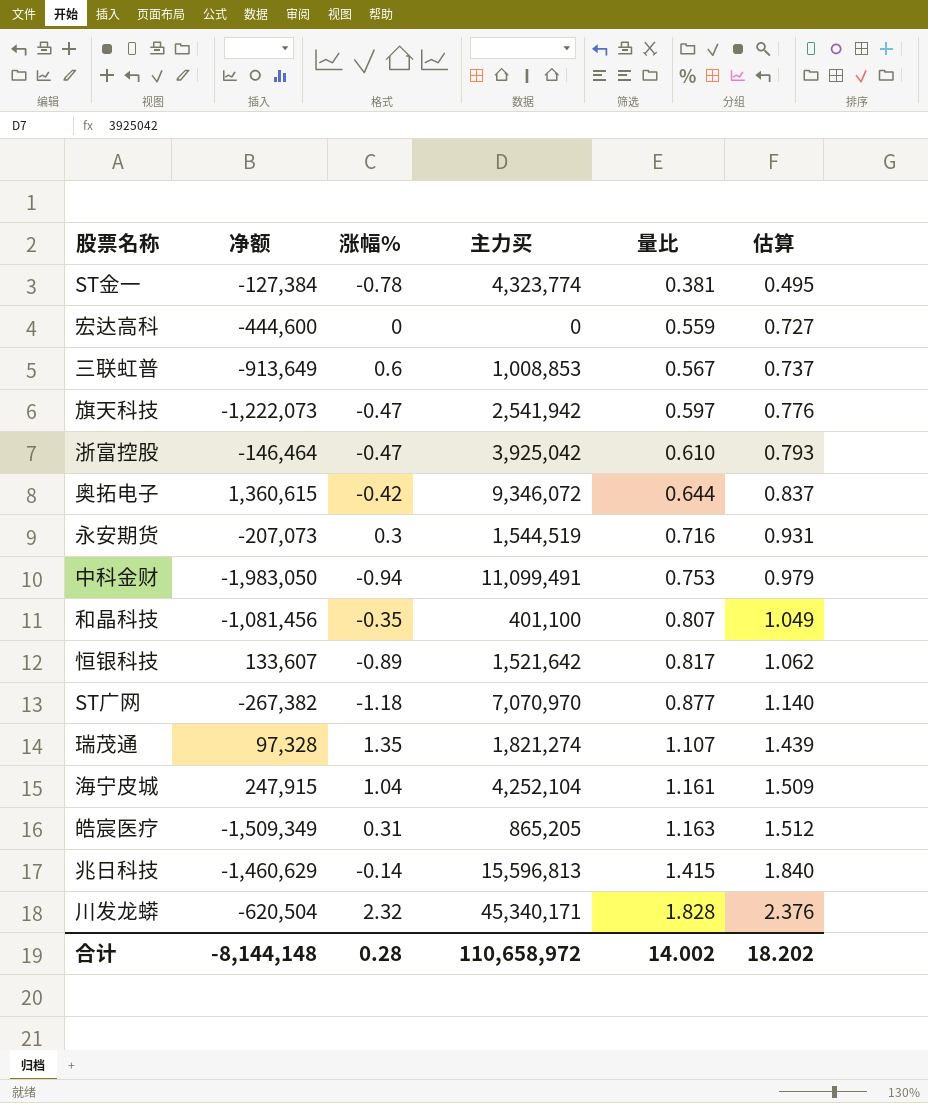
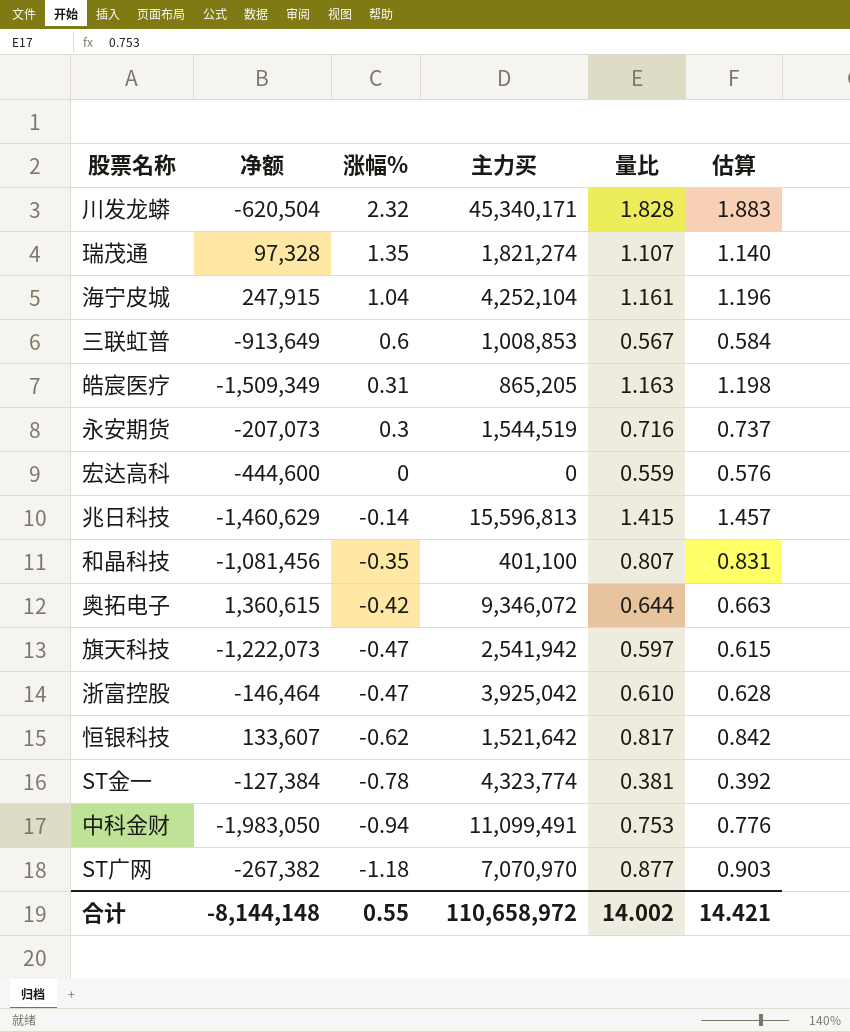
row order: 量比 ascending -> 涨幅% descending
column 估算 | formula: [量比] * 1.3 -> [量比] * 1.03
恒银科技 | 涨幅%: -0.89 -> -0.62
合计 | 涨幅%: 0.28 -> 0.55
合计 | 估算: 18.202 -> 14.421

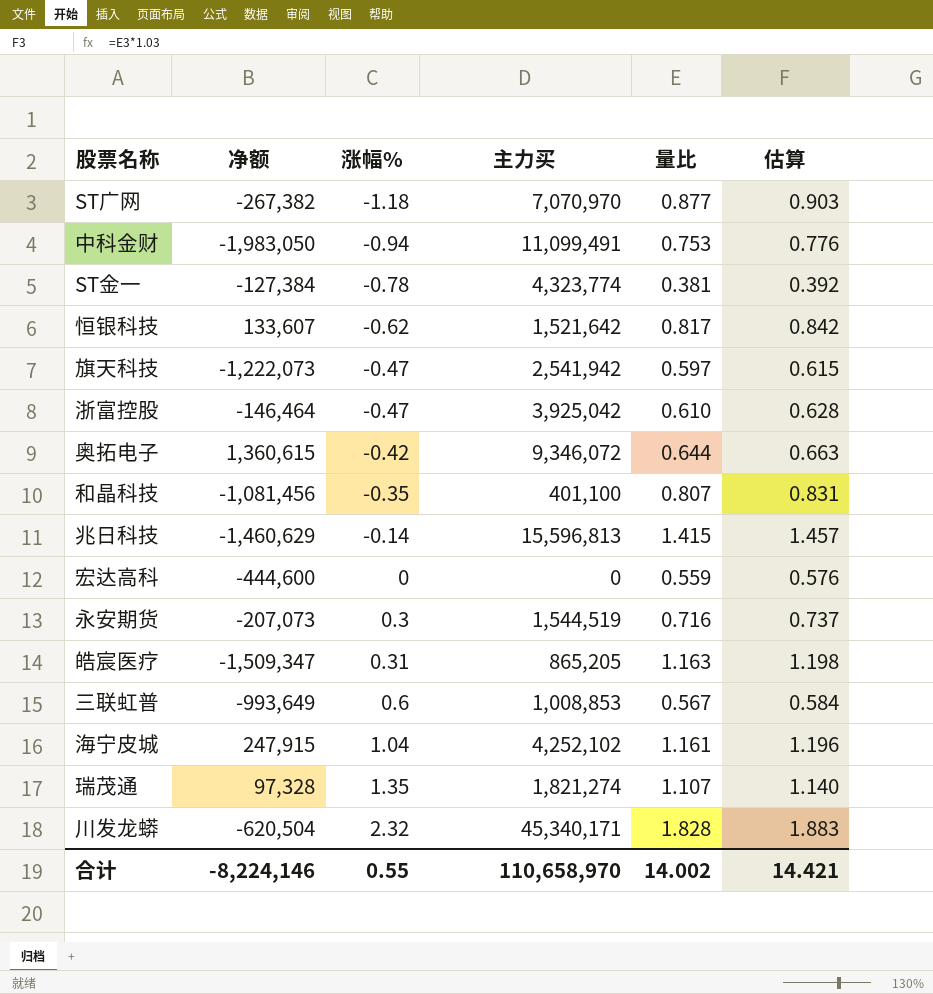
row order: 涨幅% descending -> 涨幅% ascending
皓宸医疗 | 净额: -1,509,349 -> -1,509,347
三联虹普 | 净额: -913,649 -> -993,649
海宁皮城 | 主力买: 4,252,104 -> 4,252,102
合计 | 净额: -8,144,148 -> -8,224,146
合计 | 主力买: 110,658,972 -> 110,658,970

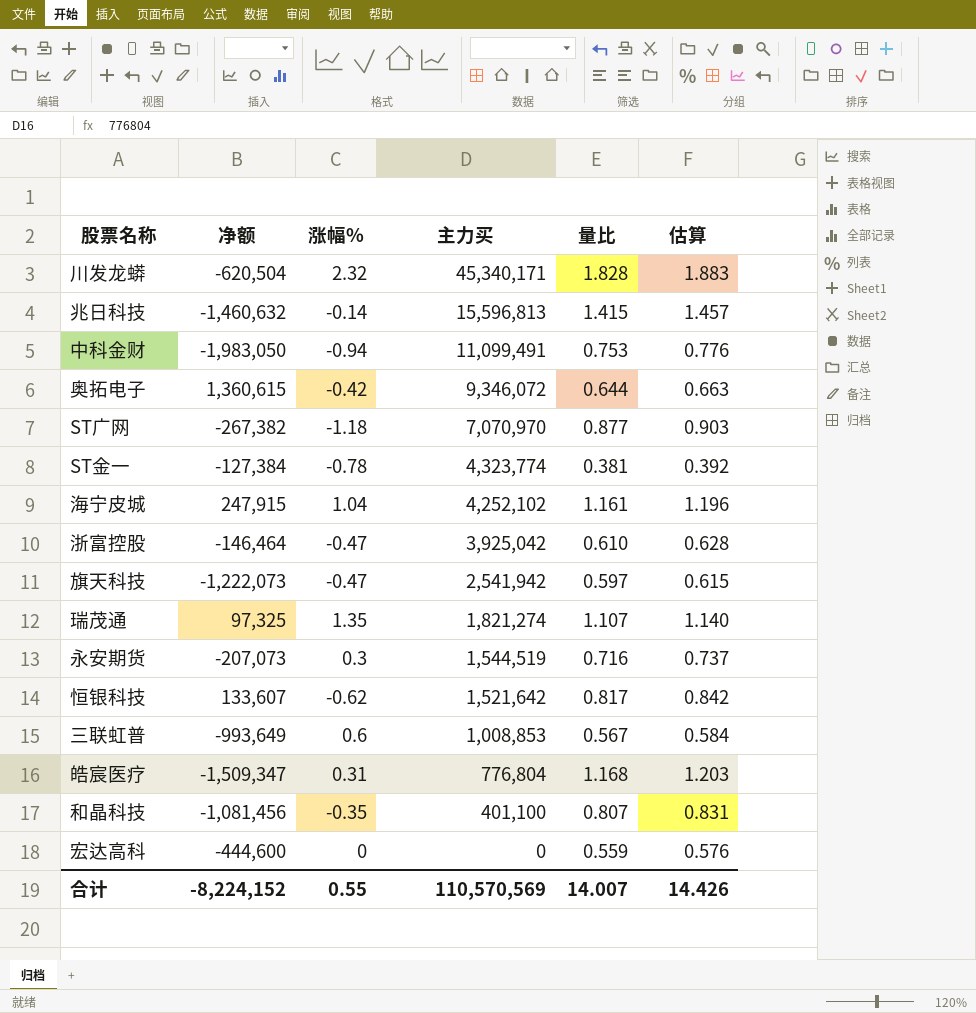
row order: 涨幅% ascending -> 主力买 descending
兆日科技 | 净额: -1,460,629 -> -1,460,632
瑞茂通 | 净额: 97,328 -> 97,325
皓宸医疗 | 主力买: 865,205 -> 776,804
皓宸医疗 | 量比: 1.163 -> 1.168
皓宸医疗 | 估算: 1.198 -> 1.203
合计 | 净额: -8,224,146 -> -8,224,152
合计 | 主力买: 110,658,970 -> 110,570,569
合计 | 量比: 14.002 -> 14.007
合计 | 估算: 14.421 -> 14.426

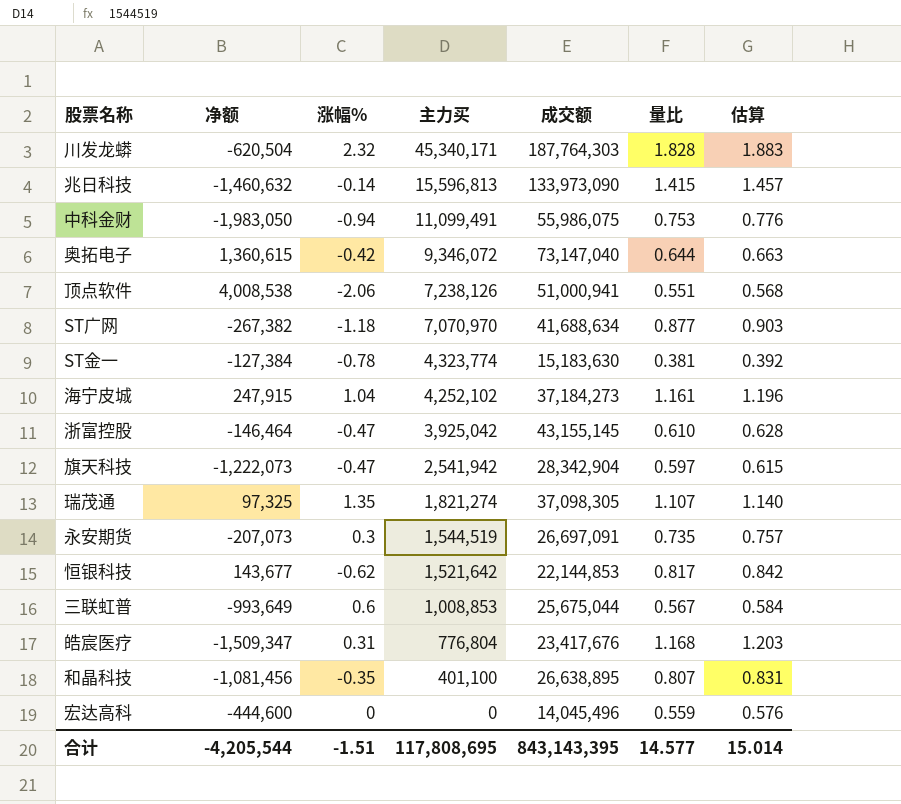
column 成交额 | position: none -> 5
row 顶点软件: none -> 4,008,538 | -2.06 | 7,238,126 | 51,000,941 | 0.551 | 0.568
永安期货 | 量比: 0.716 -> 0.735
永安期货 | 估算: 0.737 -> 0.757
恒银科技 | 净额: 133,607 -> 143,677
合计 | 净额: -8,224,152 -> -4,205,544
合计 | 涨幅%: 0.55 -> -1.51
合计 | 主力买: 110,570,569 -> 117,808,695
合计 | 量比: 14.007 -> 14.577
合计 | 估算: 14.426 -> 15.014

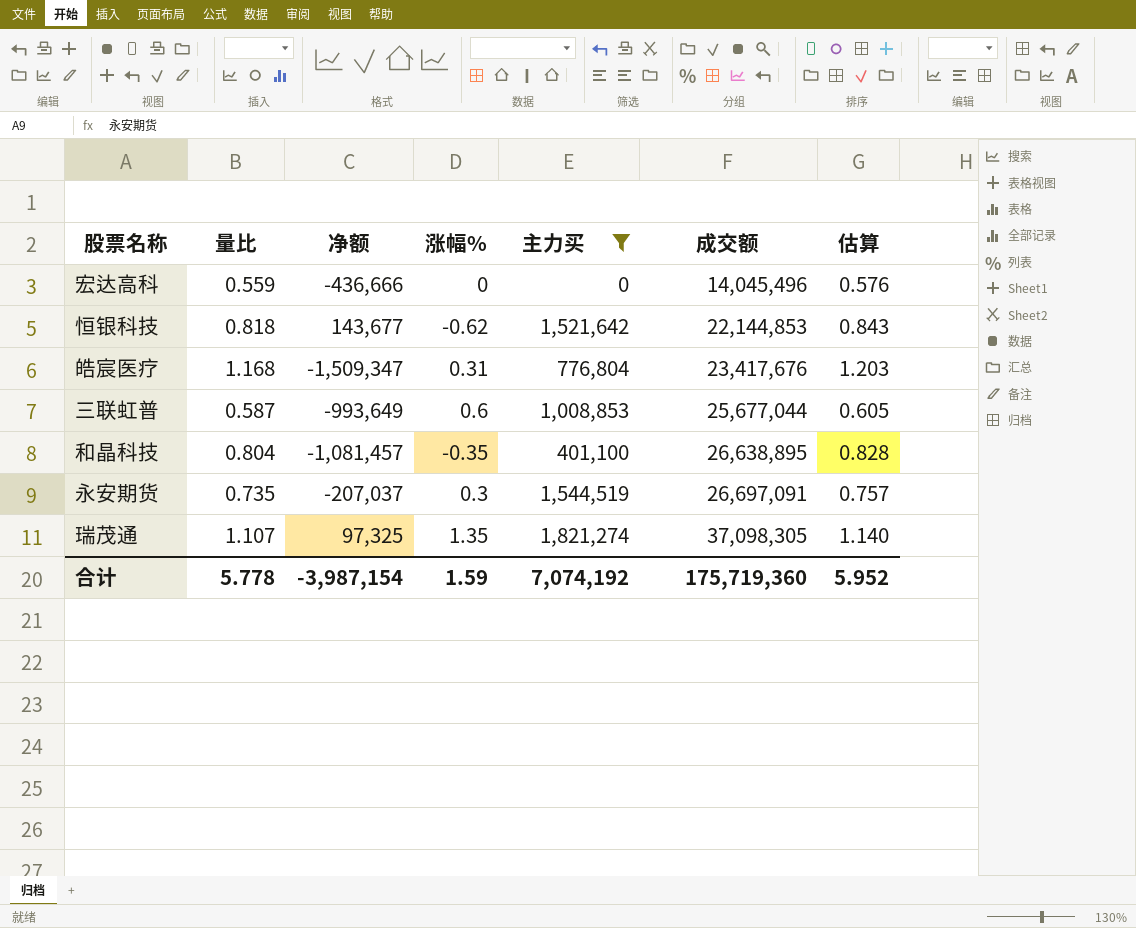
filter: none -> 主力买 <= 1,821,274
row order: 主力买 descending -> 成交额 ascending
column 量比 | position: 6 -> 2
宏达高科 | 净额: -444,600 -> -436,666
恒银科技 | 量比: 0.817 -> 0.818
恒银科技 | 估算: 0.842 -> 0.843
三联虹普 | 量比: 0.567 -> 0.587
三联虹普 | 成交额: 25,675,044 -> 25,677,044
三联虹普 | 估算: 0.584 -> 0.605
和晶科技 | 量比: 0.807 -> 0.804
和晶科技 | 净额: -1,081,456 -> -1,081,457
和晶科技 | 估算: 0.831 -> 0.828
永安期货 | 净额: -207,073 -> -207,037
合计 | 量比: 14.577 -> 5.778
合计 | 净额: -4,205,544 -> -3,987,154
合计 | 涨幅%: -1.51 -> 1.59
合计 | 主力买: 117,808,695 -> 7,074,192
合计 | 成交额: 843,143,395 -> 175,719,360
合计 | 估算: 15.014 -> 5.952

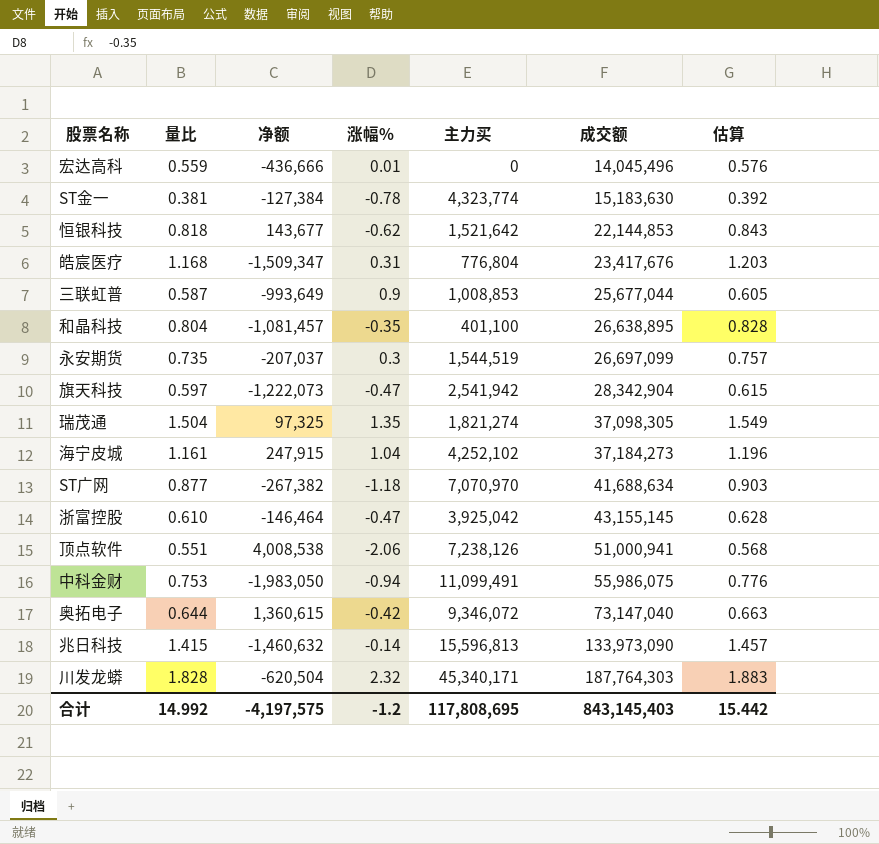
filter: 主力买 <= 1,821,274 -> none
宏达高科 | 涨幅%: 0 -> 0.01
三联虹普 | 涨幅%: 0.6 -> 0.9
永安期货 | 成交额: 26,697,091 -> 26,697,099
瑞茂通 | 量比: 1.107 -> 1.504
瑞茂通 | 估算: 1.140 -> 1.549
合计 | 量比: 5.778 -> 14.992
合计 | 净额: -3,987,154 -> -4,197,575
合计 | 涨幅%: 1.59 -> -1.2
合计 | 主力买: 7,074,192 -> 117,808,695
合计 | 成交额: 175,719,360 -> 843,145,403
合计 | 估算: 5.952 -> 15.442

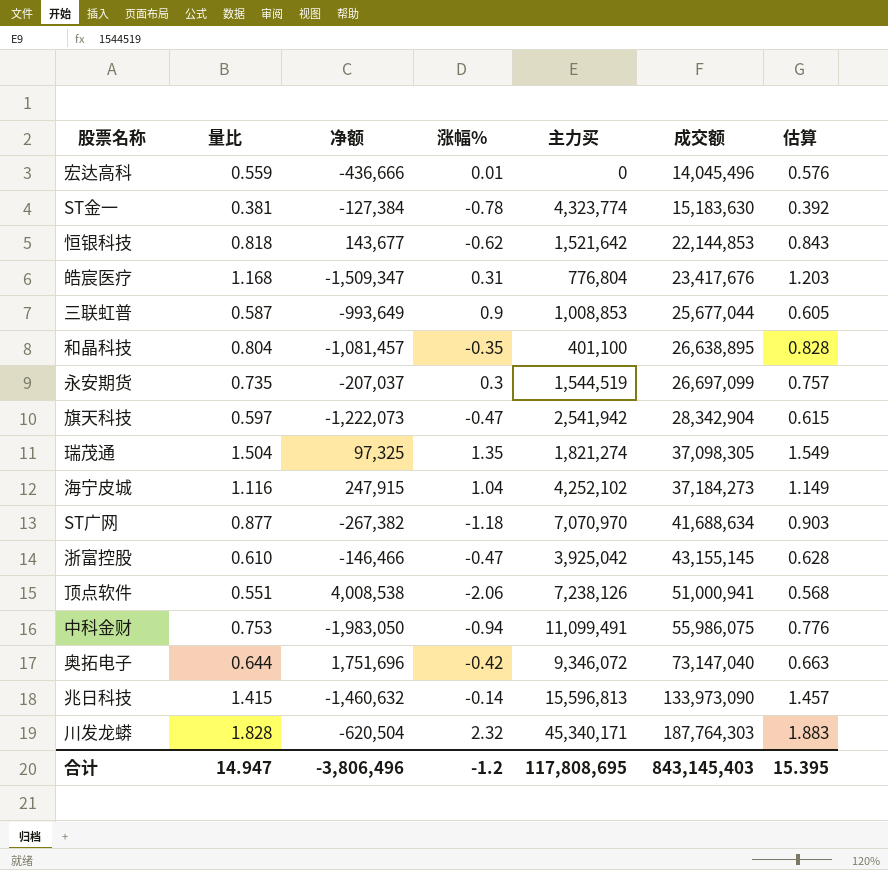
海宁皮城 | 量比: 1.161 -> 1.116
海宁皮城 | 估算: 1.196 -> 1.149
浙富控股 | 净额: -146,464 -> -146,466
奥拓电子 | 净额: 1,360,615 -> 1,751,696
合计 | 量比: 14.992 -> 14.947
合计 | 净额: -4,197,575 -> -3,806,496
合计 | 估算: 15.442 -> 15.395

